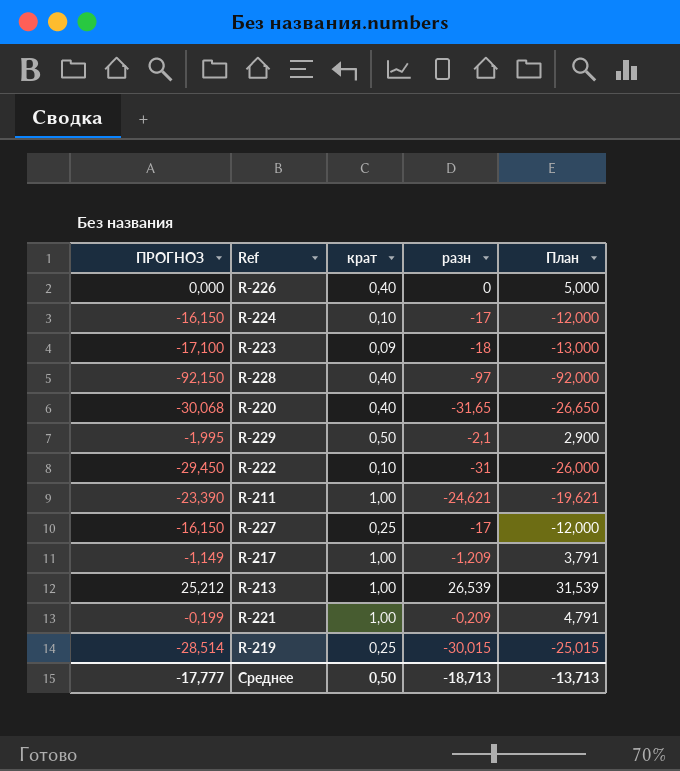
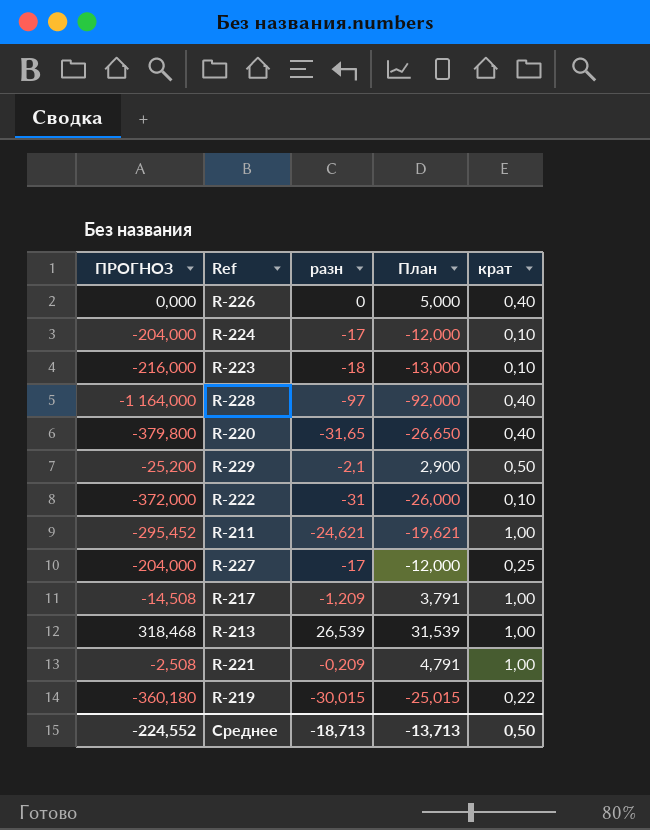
column ПРОГНОЗ | formula: [разн] * 0,95 -> [разн] * 12
column крат | position: 3 -> 5
R-223 | крат: 0,09 -> 0,10
R-219 | крат: 0,25 -> 0,22
Среднее | ПРОГНОЗ: -17,777 -> -224,552

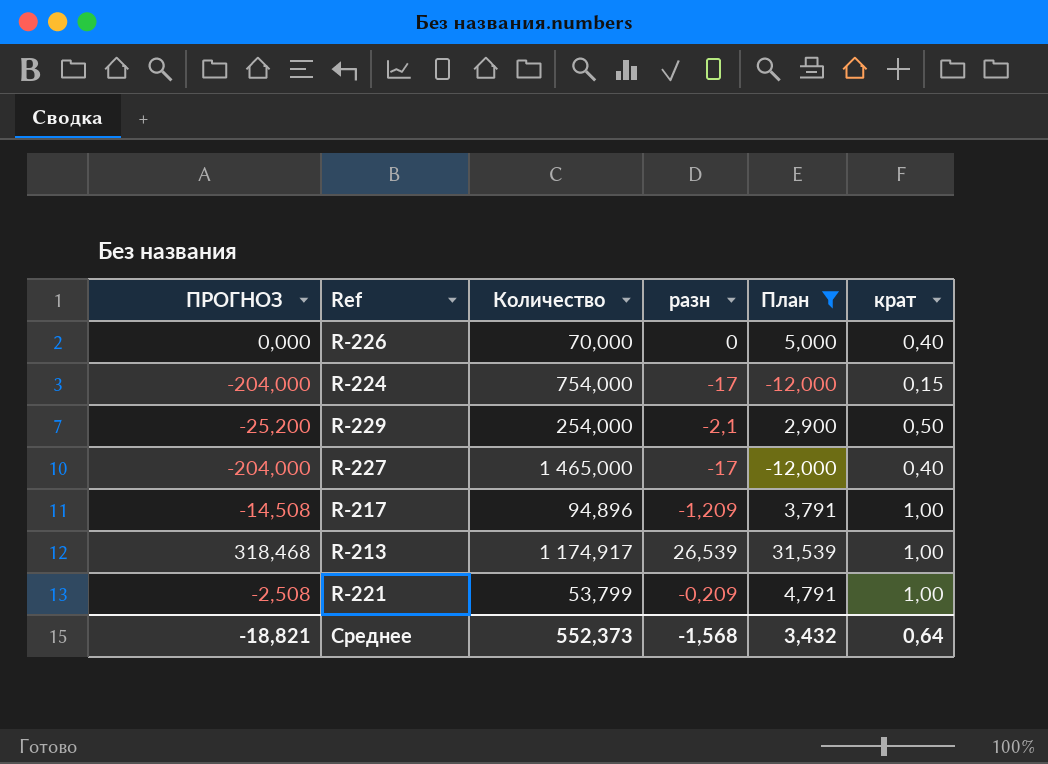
filter: none -> План >= -12,000
column Количество | position: none -> 3
R-224 | крат: 0,10 -> 0,15
R-227 | крат: 0,25 -> 0,40
Среднее | ПРОГНОЗ: -224,552 -> -18,821
Среднее | разн: -18,713 -> -1,568
Среднее | План: -13,713 -> 3,432
Среднее | крат: 0,50 -> 0,64

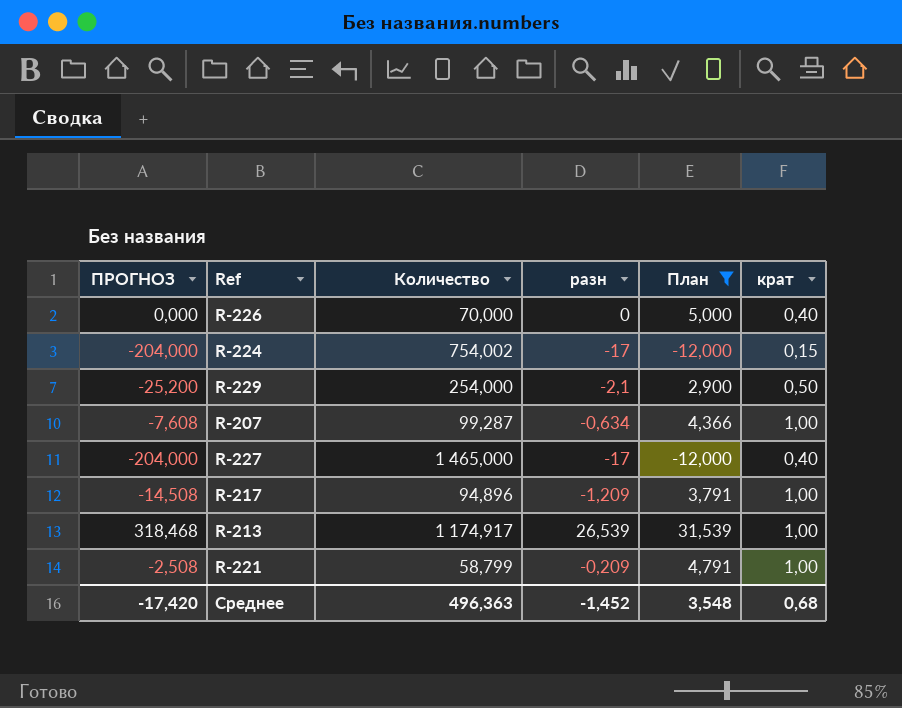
R-224 | Количество: 754,000 -> 754,002
row R-207: none -> -7,608 | 99,287 | -0,634 | 4,366 | 1,00
R-221 | Количество: 53,799 -> 58,799
Среднее | ПРОГНОЗ: -18,821 -> -17,420
Среднее | Количество: 552,373 -> 496,363
Среднее | разн: -1,568 -> -1,452
Среднее | План: 3,432 -> 3,548
Среднее | крат: 0,64 -> 0,68

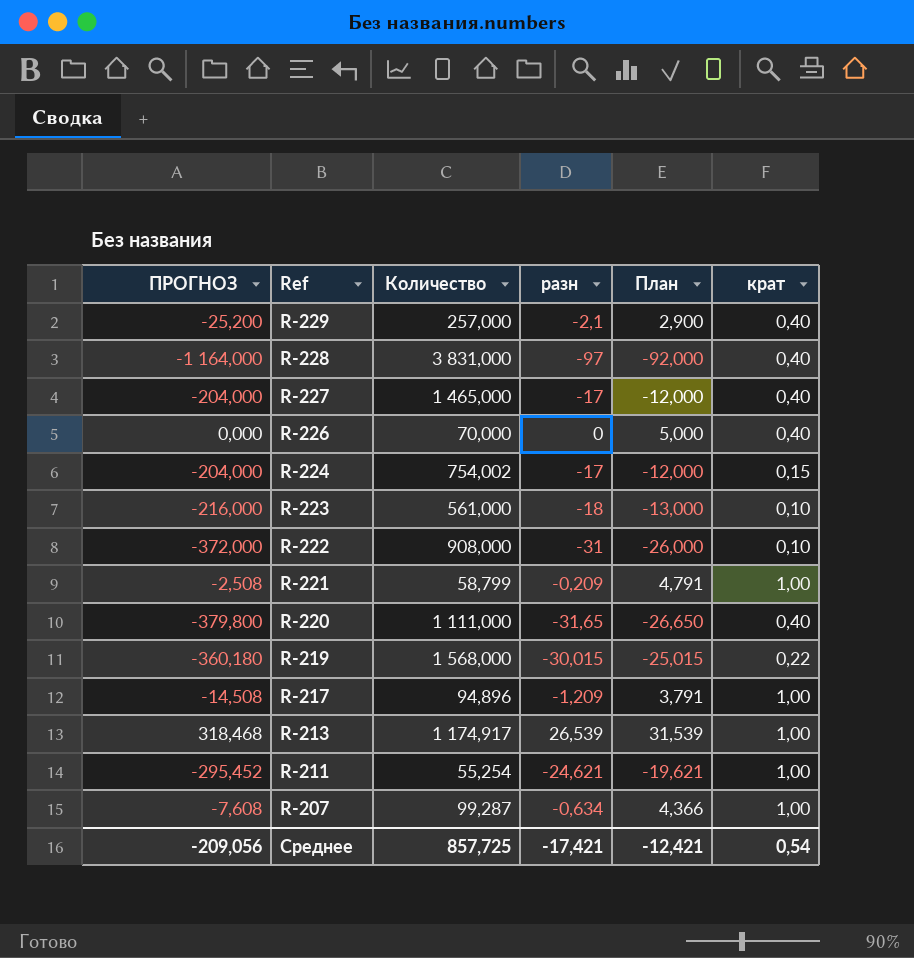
filter: План >= -12,000 -> none
row order: none -> Ref descending
R-229 | Количество: 254,000 -> 257,000
R-229 | крат: 0,50 -> 0,40
Среднее | ПРОГНОЗ: -17,420 -> -209,056
Среднее | Количество: 496,363 -> 857,725
Среднее | разн: -1,452 -> -17,421
Среднее | План: 3,548 -> -12,421
Среднее | крат: 0,68 -> 0,54

